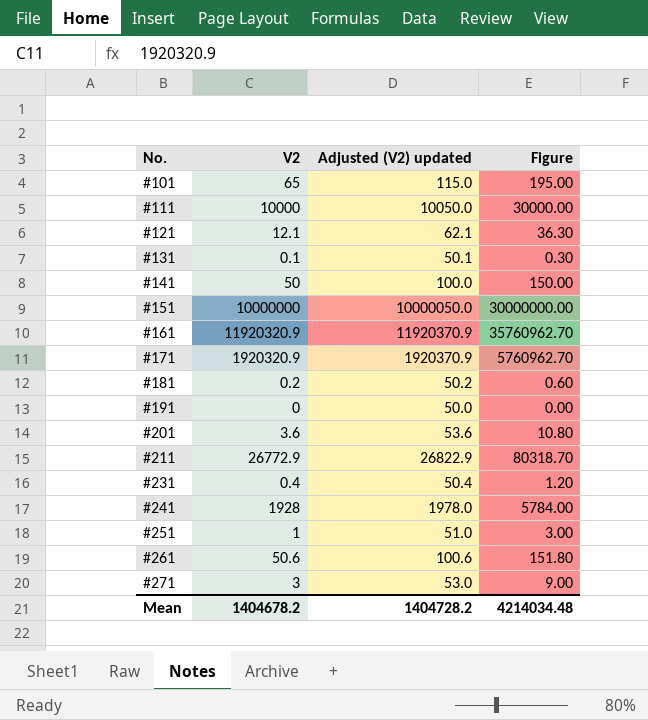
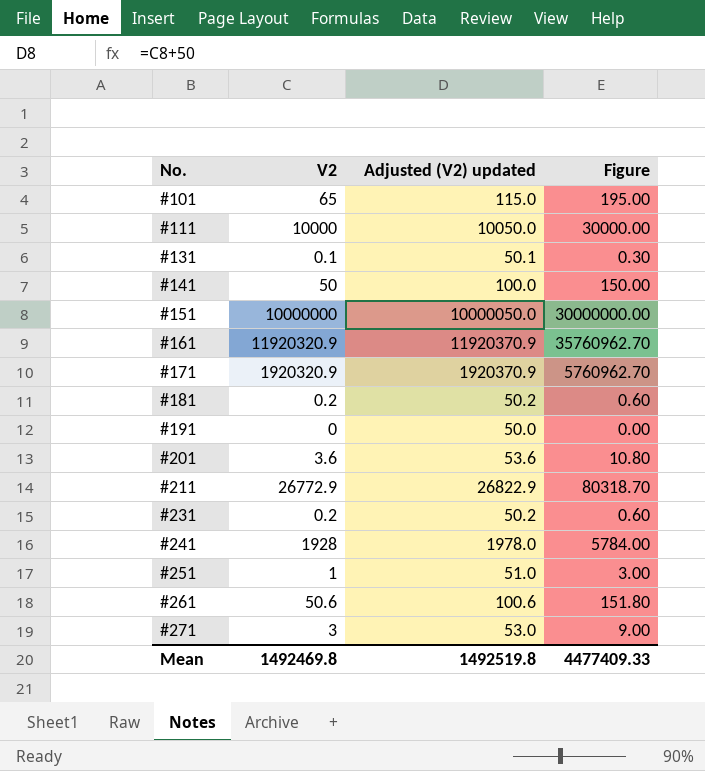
row #121: 12.1 | 62.1 | 36.30 -> none
#231 | V2: 0.4 -> 0.2
#231 | Adjusted (V2) updated: 50.4 -> 50.2
#231 | Figure: 1.20 -> 0.60
Mean | V2: 1404678.2 -> 1492469.8
Mean | Adjusted (V2) updated: 1404728.2 -> 1492519.8
Mean | Figure: 4214034.48 -> 4477409.33

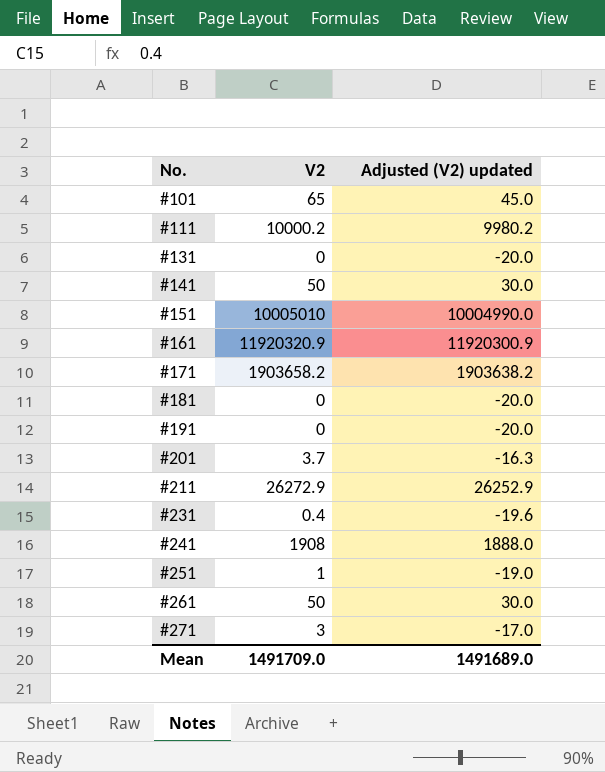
column Figure | formula: [V2] * 3 -> none
column Adjusted (V2) updated | formula: [V2] + 50 -> [V2] - 20
#111 | V2: 10000 -> 10000.2
#131 | V2: 0.1 -> 0
#151 | V2: 10000000 -> 10005010
#171 | V2: 1920320.9 -> 1903658.2
#181 | V2: 0.2 -> 0
#201 | V2: 3.6 -> 3.7
#211 | V2: 26772.9 -> 26272.9
#231 | V2: 0.2 -> 0.4
#241 | V2: 1928 -> 1908
#261 | V2: 50.6 -> 50
Mean | V2: 1492469.8 -> 1491709.0
Mean | Adjusted (V2) updated: 1492519.8 -> 1491689.0

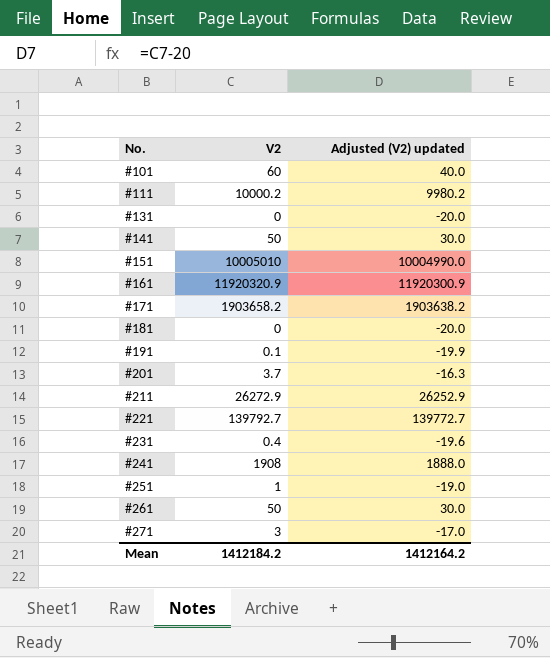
#101 | V2: 65 -> 60
#101 | Adjusted (V2) updated: 45.0 -> 40.0
#191 | V2: 0 -> 0.1
#191 | Adjusted (V2) updated: -20.0 -> -19.9
row #221: none -> 139792.7 | 139772.7
Mean | V2: 1491709.0 -> 1412184.2
Mean | Adjusted (V2) updated: 1491689.0 -> 1412164.2

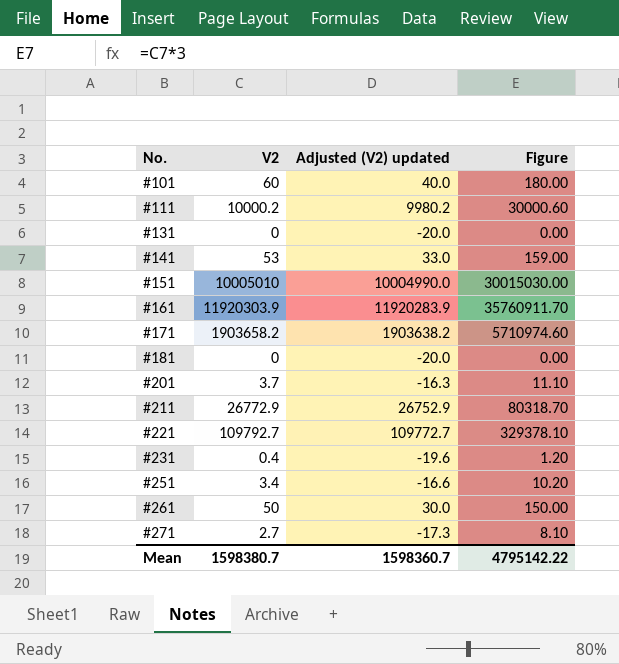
column Figure | formula: none -> [V2] * 3
row #191: 0.1 | -19.9 -> none
row #241: 1908 | 1888.0 -> none
#141 | V2: 50 -> 53
#141 | Adjusted (V2) updated: 30.0 -> 33.0
#161 | V2: 11920320.9 -> 11920303.9
#161 | Adjusted (V2) updated: 11920300.9 -> 11920283.9
#211 | V2: 26272.9 -> 26772.9
#211 | Adjusted (V2) updated: 26252.9 -> 26752.9
#221 | V2: 139792.7 -> 109792.7
#221 | Adjusted (V2) updated: 139772.7 -> 109772.7
#251 | V2: 1 -> 3.4
#251 | Adjusted (V2) updated: -19.0 -> -16.6
#271 | V2: 3 -> 2.7
#271 | Adjusted (V2) updated: -17.0 -> -17.3
Mean | V2: 1412184.2 -> 1598380.7
Mean | Adjusted (V2) updated: 1412164.2 -> 1598360.7

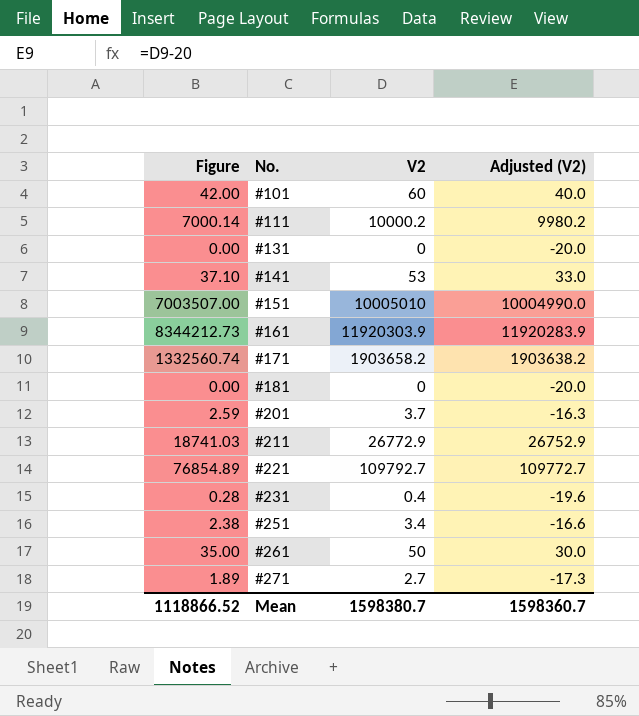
column Figure | formula: [V2] * 3 -> [V2] * 0.7
column Figure | position: 4 -> 1
column name: Adjusted (V2) updated -> Adjusted (V2)
Mean | Figure: 4795142.22 -> 1118866.52

